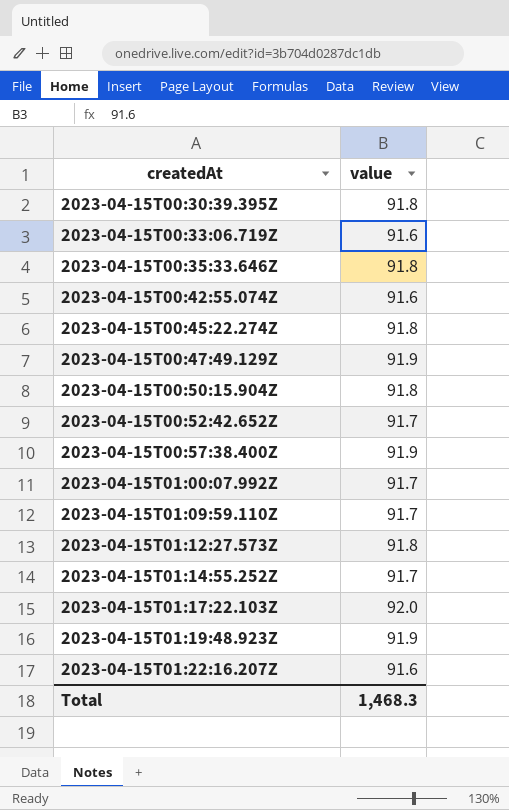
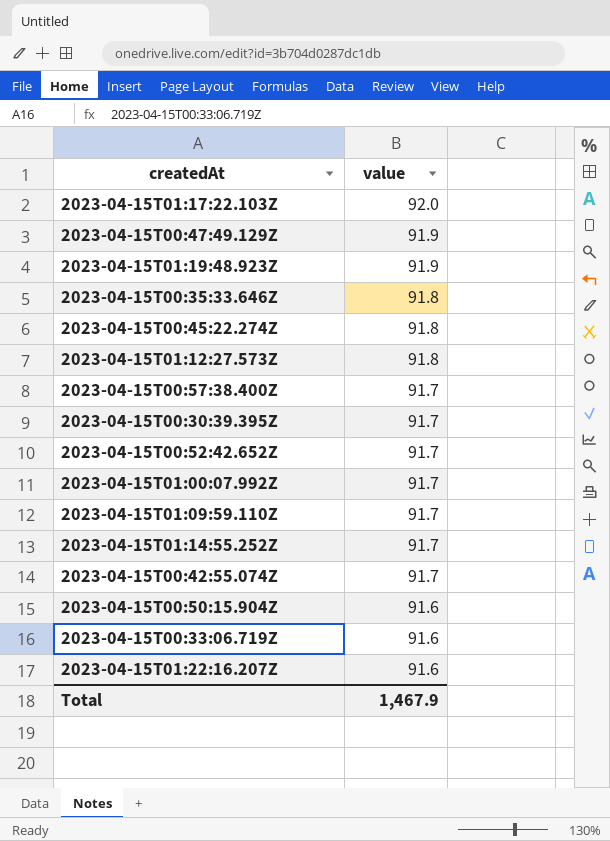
row order: createdAt ascending -> value descending
2023-04-15T00:57:38.400Z | value: 91.9 -> 91.7
2023-04-15T00:30:39.395Z | value: 91.8 -> 91.7
2023-04-15T00:42:55.074Z | value: 91.6 -> 91.7
2023-04-15T00:50:15.904Z | value: 91.8 -> 91.6
Total | value: 1,468.3 -> 1,467.9

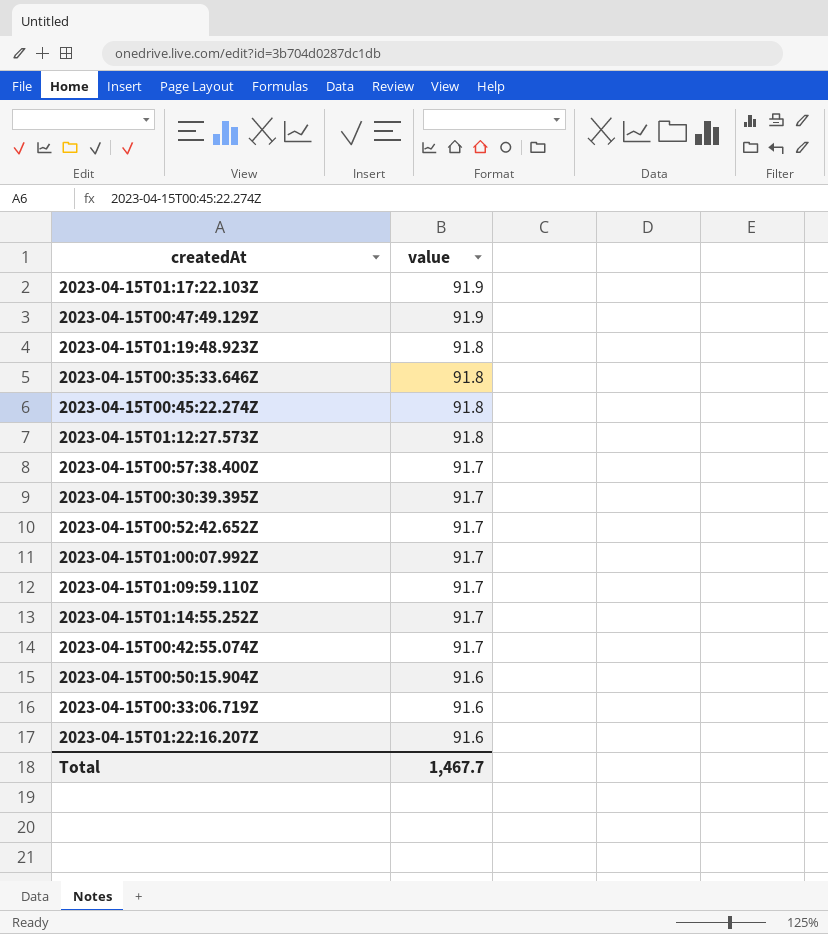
2023-04-15T01:17:22.103Z | value: 92.0 -> 91.9
2023-04-15T01:19:48.923Z | value: 91.9 -> 91.8
Total | value: 1,467.9 -> 1,467.7

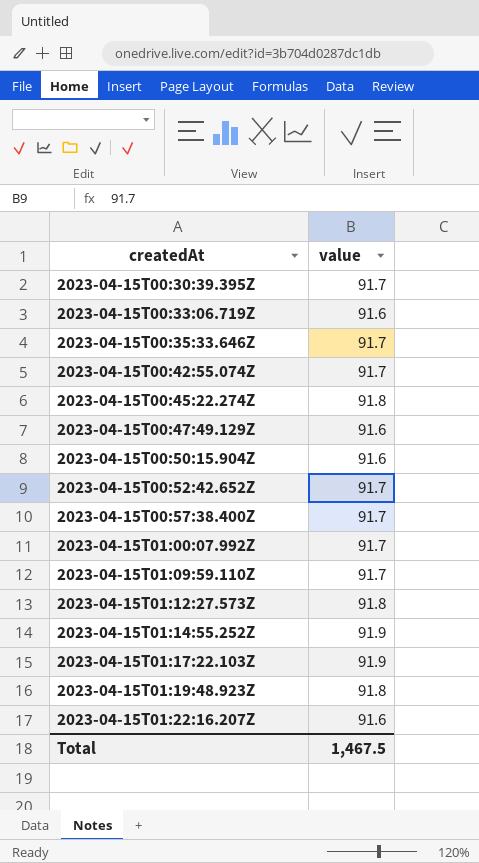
row order: value descending -> createdAt ascending
2023-04-15T00:35:33.646Z | value: 91.8 -> 91.7
2023-04-15T00:47:49.129Z | value: 91.9 -> 91.6
2023-04-15T01:14:55.252Z | value: 91.7 -> 91.9
Total | value: 1,467.7 -> 1,467.5

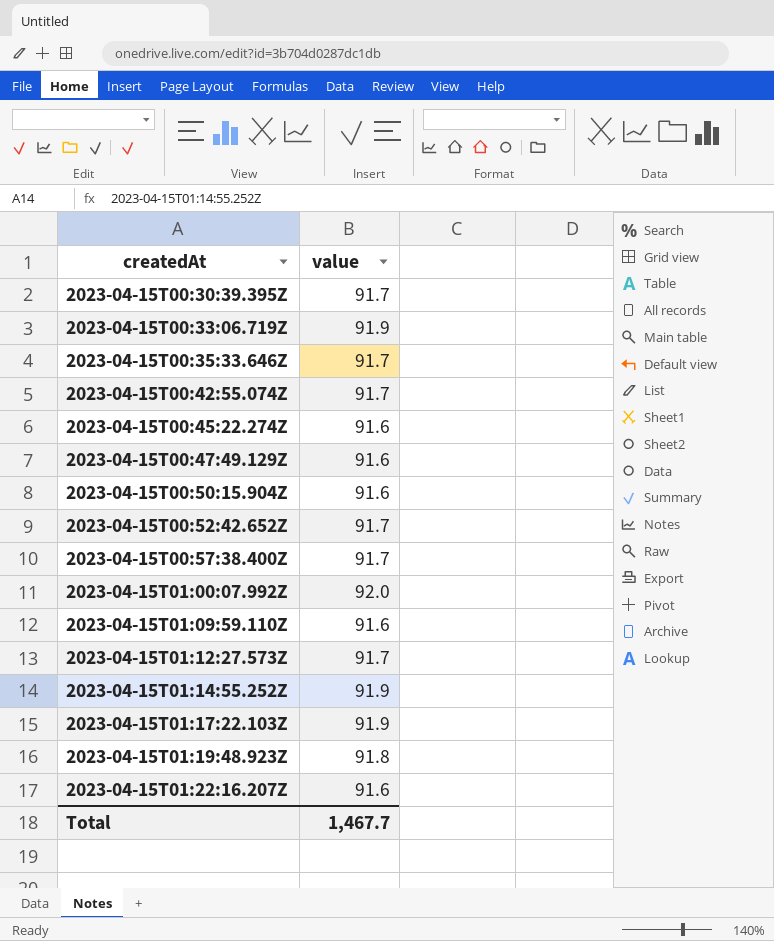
2023-04-15T00:33:06.719Z | value: 91.6 -> 91.9
2023-04-15T00:45:22.274Z | value: 91.8 -> 91.6
2023-04-15T01:00:07.992Z | value: 91.7 -> 92.0
2023-04-15T01:09:59.110Z | value: 91.7 -> 91.6
2023-04-15T01:12:27.573Z | value: 91.8 -> 91.7
Total | value: 1,467.5 -> 1,467.7

